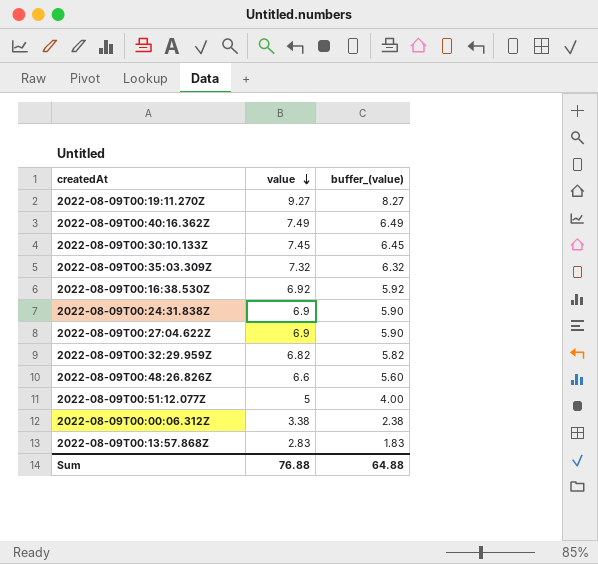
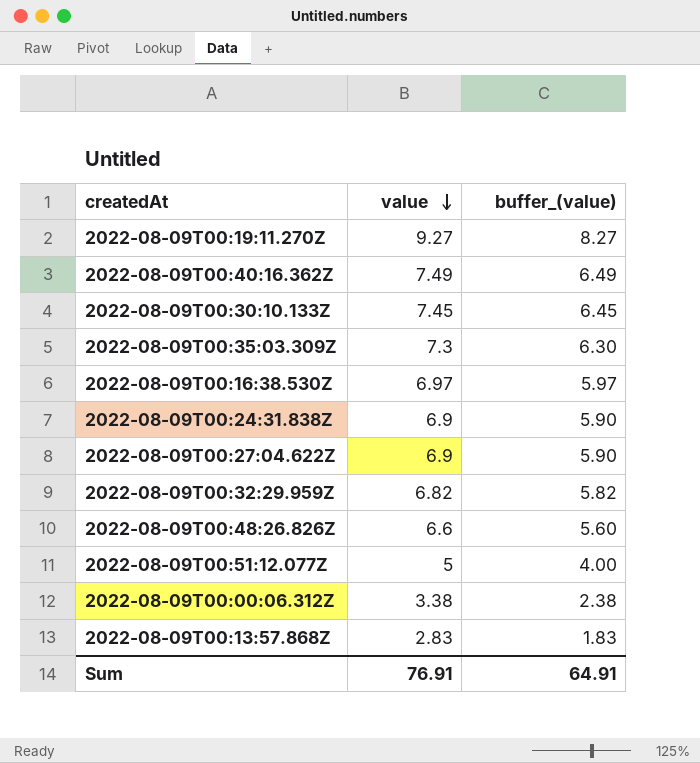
2022-08-09T00:35:03.309Z | value: 7.32 -> 7.3
2022-08-09T00:35:03.309Z | buffer_(value): 6.32 -> 6.30
2022-08-09T00:16:38.530Z | value: 6.92 -> 6.97
2022-08-09T00:16:38.530Z | buffer_(value): 5.92 -> 5.97
Sum | value: 76.88 -> 76.91
Sum | buffer_(value): 64.88 -> 64.91

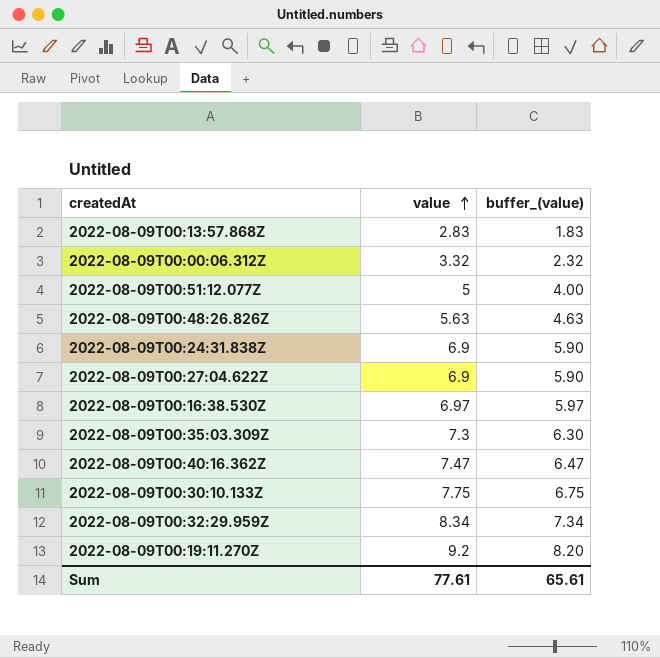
row order: value descending -> value ascending
2022-08-09T00:00:06.312Z | value: 3.38 -> 3.32
2022-08-09T00:00:06.312Z | buffer_(value): 2.38 -> 2.32
2022-08-09T00:48:26.826Z | value: 6.6 -> 5.63
2022-08-09T00:48:26.826Z | buffer_(value): 5.60 -> 4.63
2022-08-09T00:40:16.362Z | value: 7.49 -> 7.47
2022-08-09T00:40:16.362Z | buffer_(value): 6.49 -> 6.47
2022-08-09T00:30:10.133Z | value: 7.45 -> 7.75
2022-08-09T00:30:10.133Z | buffer_(value): 6.45 -> 6.75
2022-08-09T00:32:29.959Z | value: 6.82 -> 8.34
2022-08-09T00:32:29.959Z | buffer_(value): 5.82 -> 7.34
2022-08-09T00:19:11.270Z | value: 9.27 -> 9.2
2022-08-09T00:19:11.270Z | buffer_(value): 8.27 -> 8.20
Sum | value: 76.91 -> 77.61
Sum | buffer_(value): 64.91 -> 65.61

